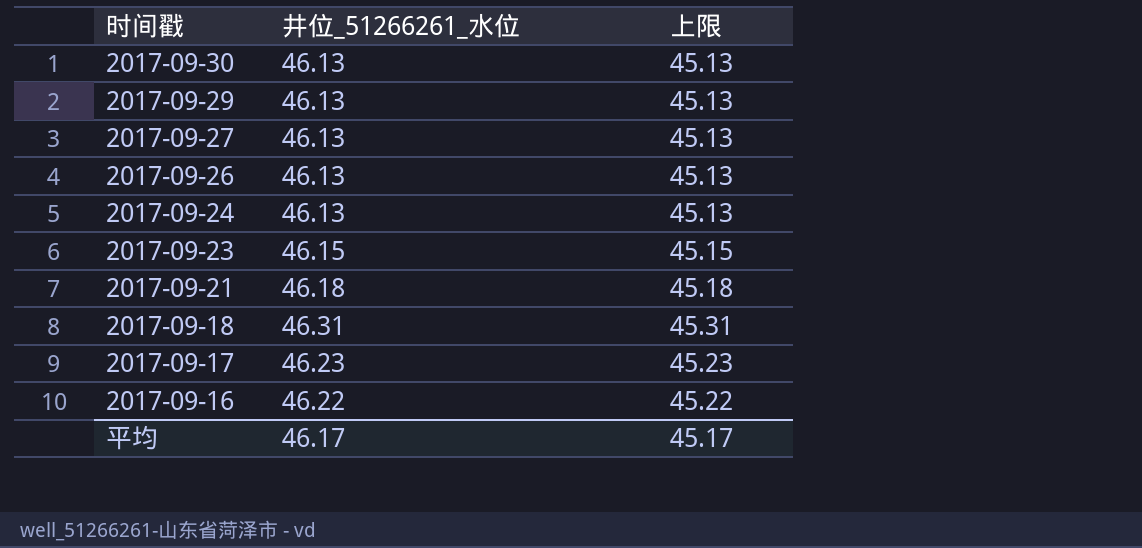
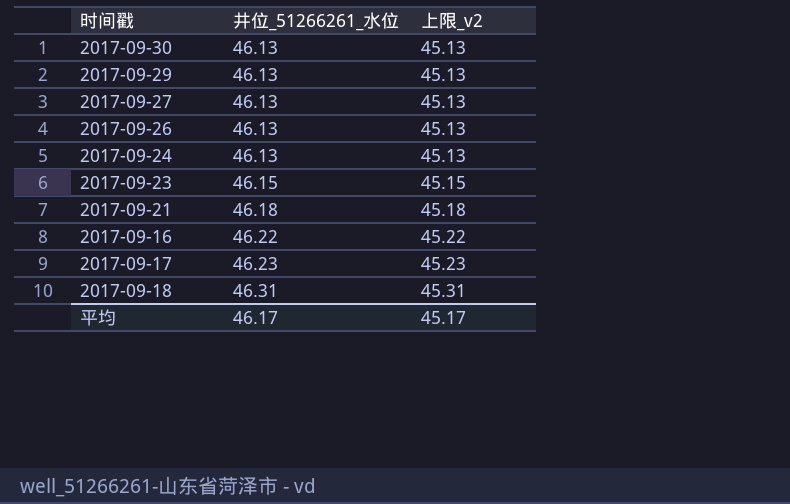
row order: 时间戳 descending -> 井位_51266261_水位 ascending
column name: 上限 -> 上限_v2

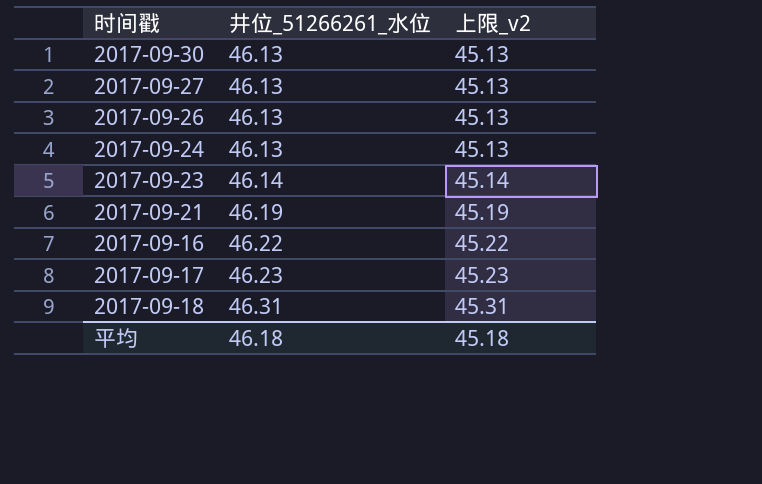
row 2017-09-29: 46.13 | 45.13 -> none
2017-09-23 | 井位_51266261_水位: 46.15 -> 46.14
2017-09-23 | 上限_v2: 45.15 -> 45.14
2017-09-21 | 井位_51266261_水位: 46.18 -> 46.19
2017-09-21 | 上限_v2: 45.18 -> 45.19
平均 | 井位_51266261_水位: 46.17 -> 46.18
平均 | 上限_v2: 45.17 -> 45.18

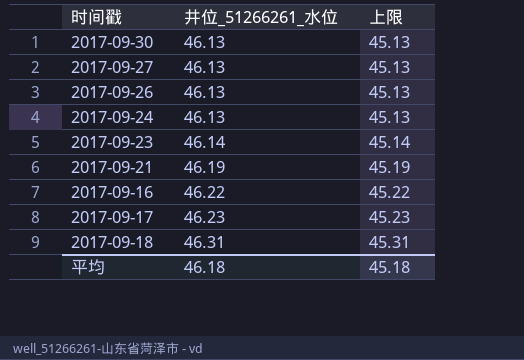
column name: 上限_v2 -> 上限

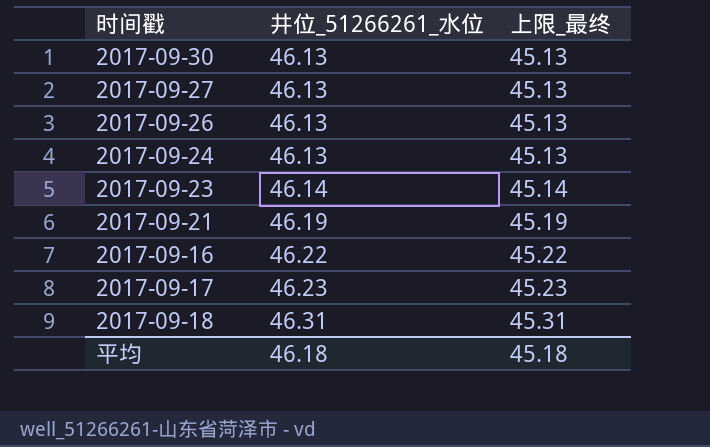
column name: 上限 -> 上限_最终

